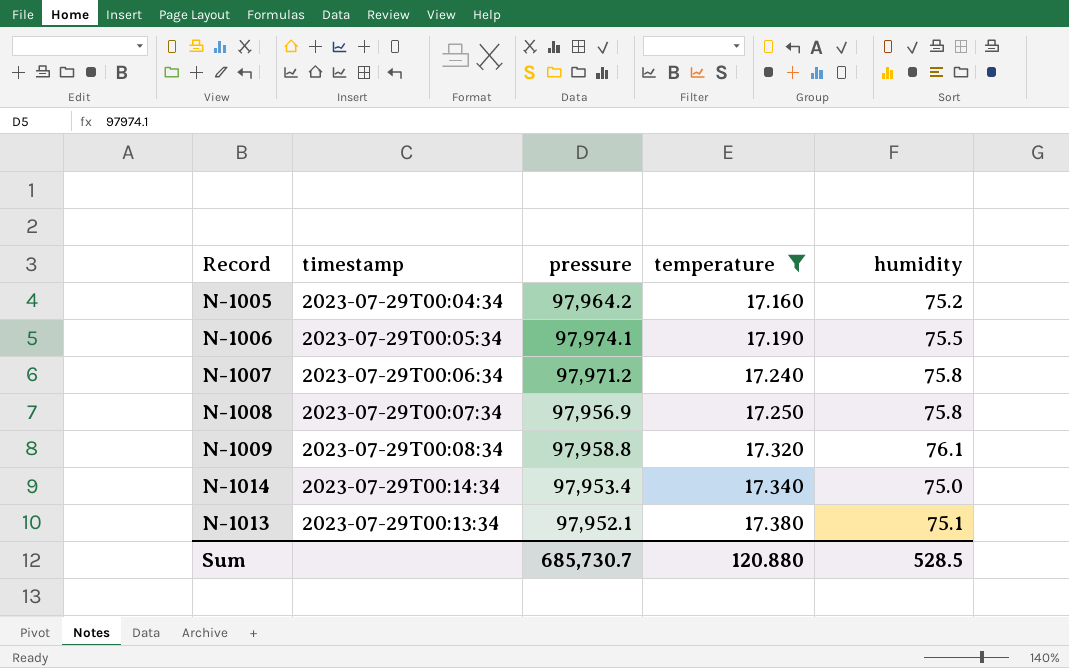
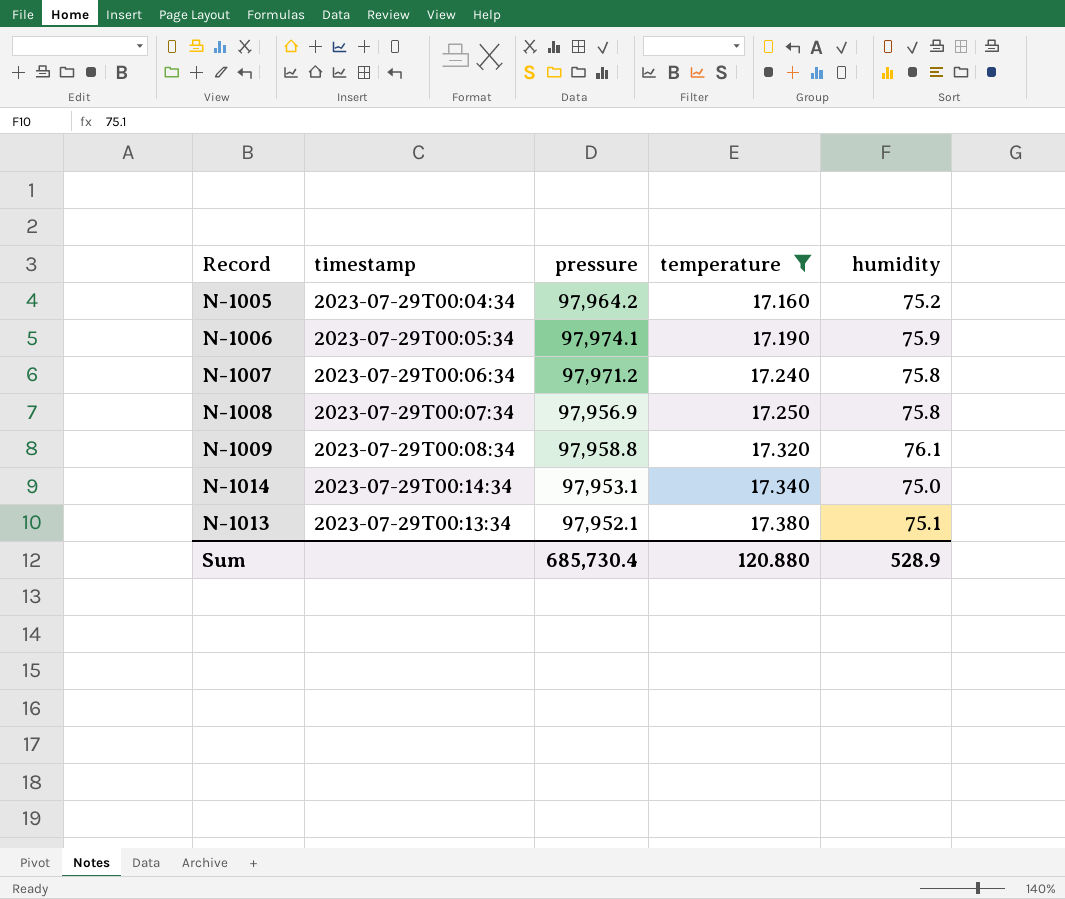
N-1006 | humidity: 75.5 -> 75.9
N-1014 | pressure: 97,953.4 -> 97,953.1
Sum | pressure: 685,730.7 -> 685,730.4
Sum | humidity: 528.5 -> 528.9

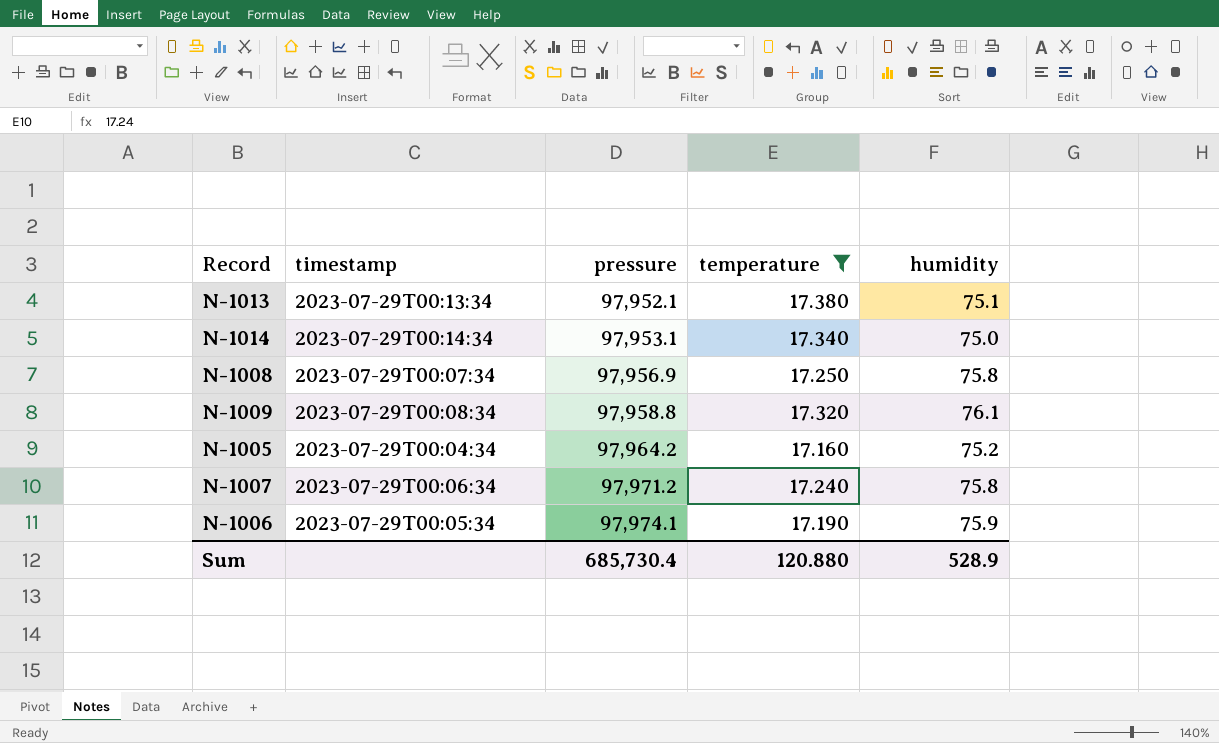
row order: temperature ascending -> pressure ascending

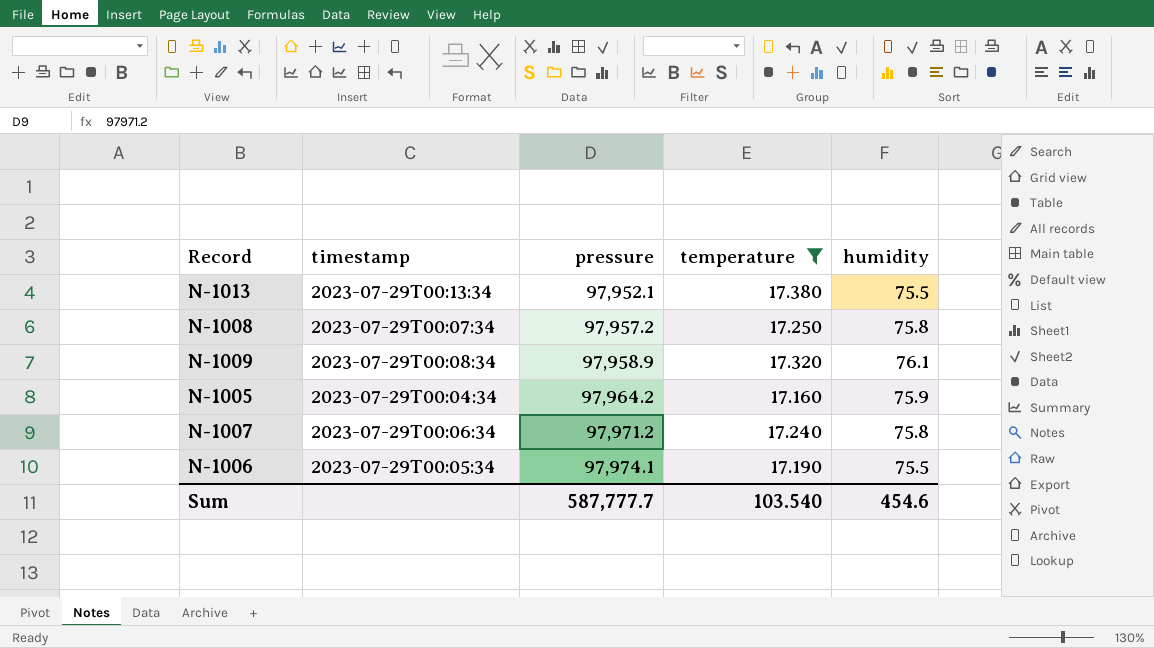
row N-1014: 2023-07-29T00:14:34 | 97,953.1 | 17.340 | 75.0 -> none
N-1013 | humidity: 75.1 -> 75.5
N-1008 | pressure: 97,956.9 -> 97,957.2
N-1009 | pressure: 97,958.8 -> 97,958.9
N-1005 | humidity: 75.2 -> 75.9
N-1006 | humidity: 75.9 -> 75.5
Sum | pressure: 685,730.4 -> 587,777.7
Sum | temperature: 120.880 -> 103.540
Sum | humidity: 528.9 -> 454.6

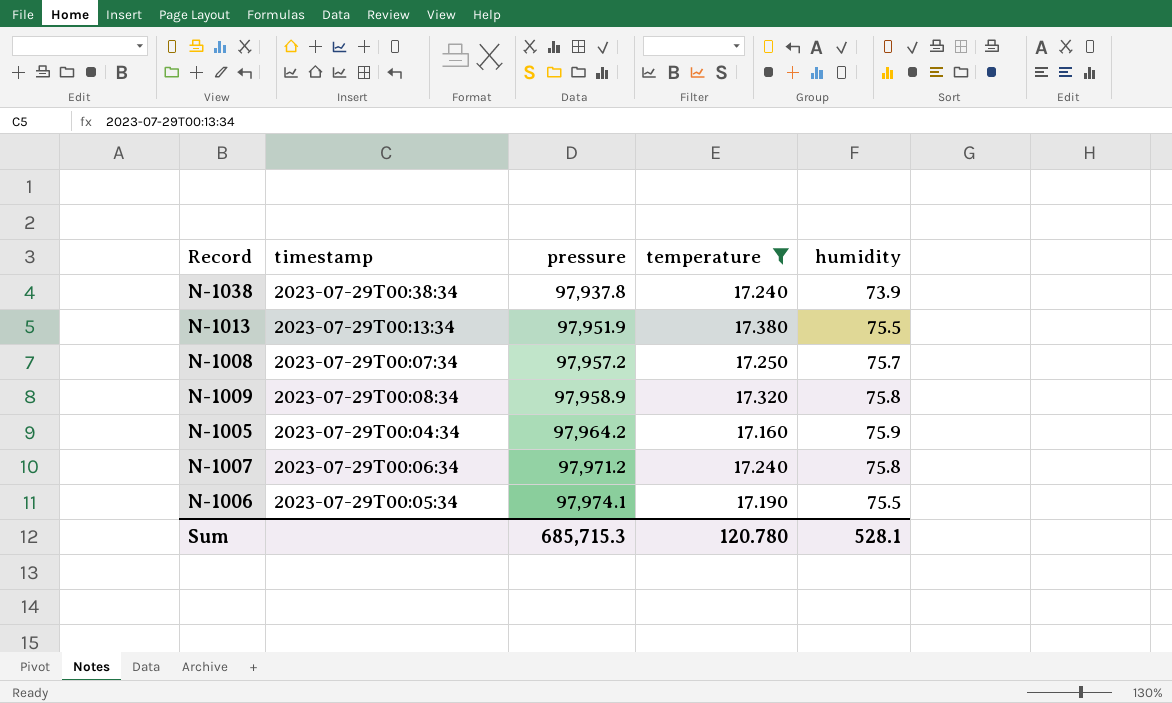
row N-1038: none -> 2023-07-29T00:38:34 | 97,937.8 | 17.240 | 73.9
N-1013 | pressure: 97,952.1 -> 97,951.9
N-1008 | humidity: 75.8 -> 75.7
N-1009 | humidity: 76.1 -> 75.8
Sum | pressure: 587,777.7 -> 685,715.3
Sum | temperature: 103.540 -> 120.780
Sum | humidity: 454.6 -> 528.1

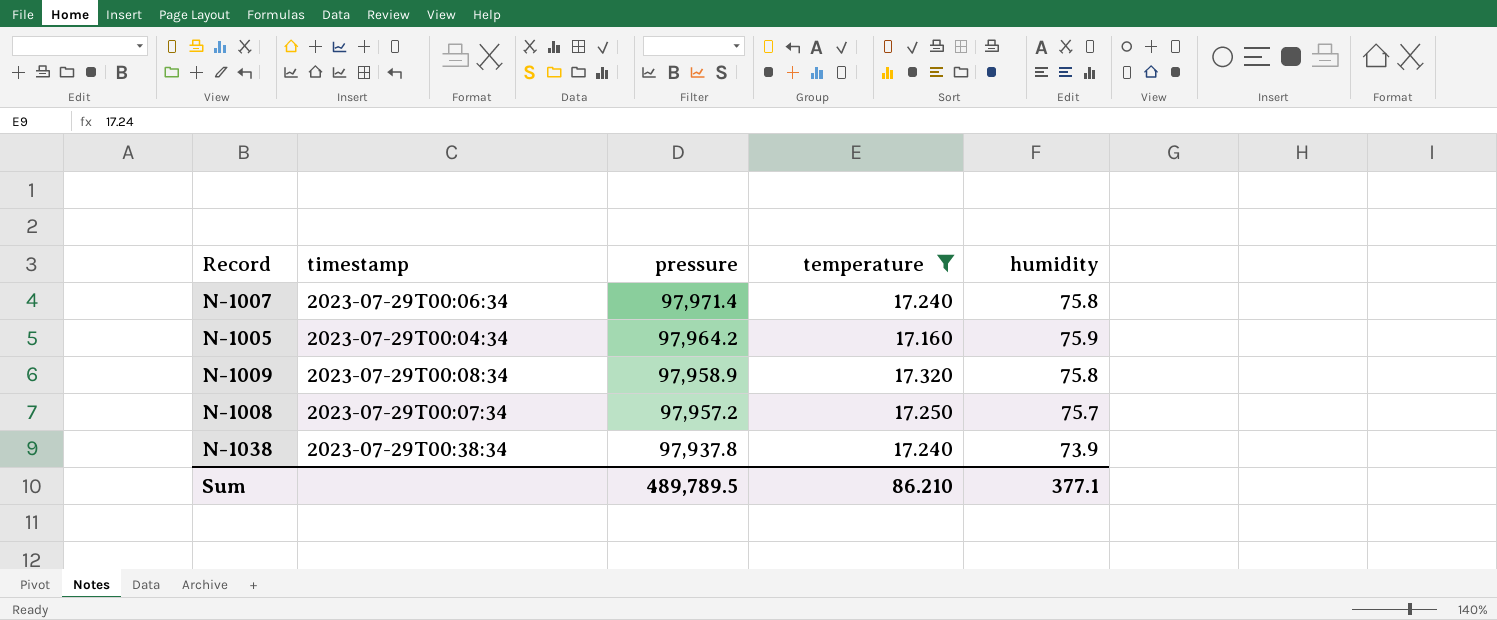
row order: pressure ascending -> pressure descending
row N-1013: 2023-07-29T00:13:34 | 97,951.9 | 17.380 | 75.5 -> none
row N-1006: 2023-07-29T00:05:34 | 97,974.1 | 17.190 | 75.5 -> none
N-1007 | pressure: 97,971.2 -> 97,971.4
Sum | pressure: 685,715.3 -> 489,789.5
Sum | temperature: 120.780 -> 86.210
Sum | humidity: 528.1 -> 377.1

